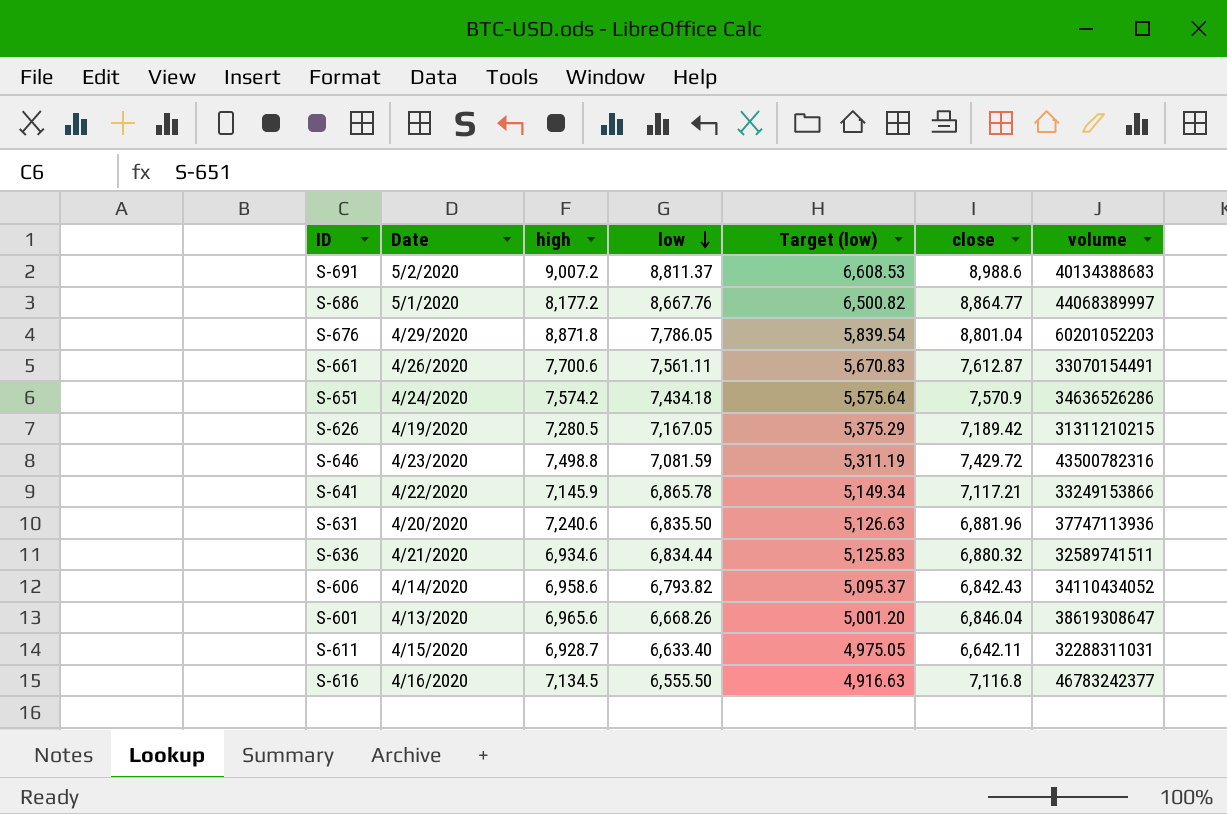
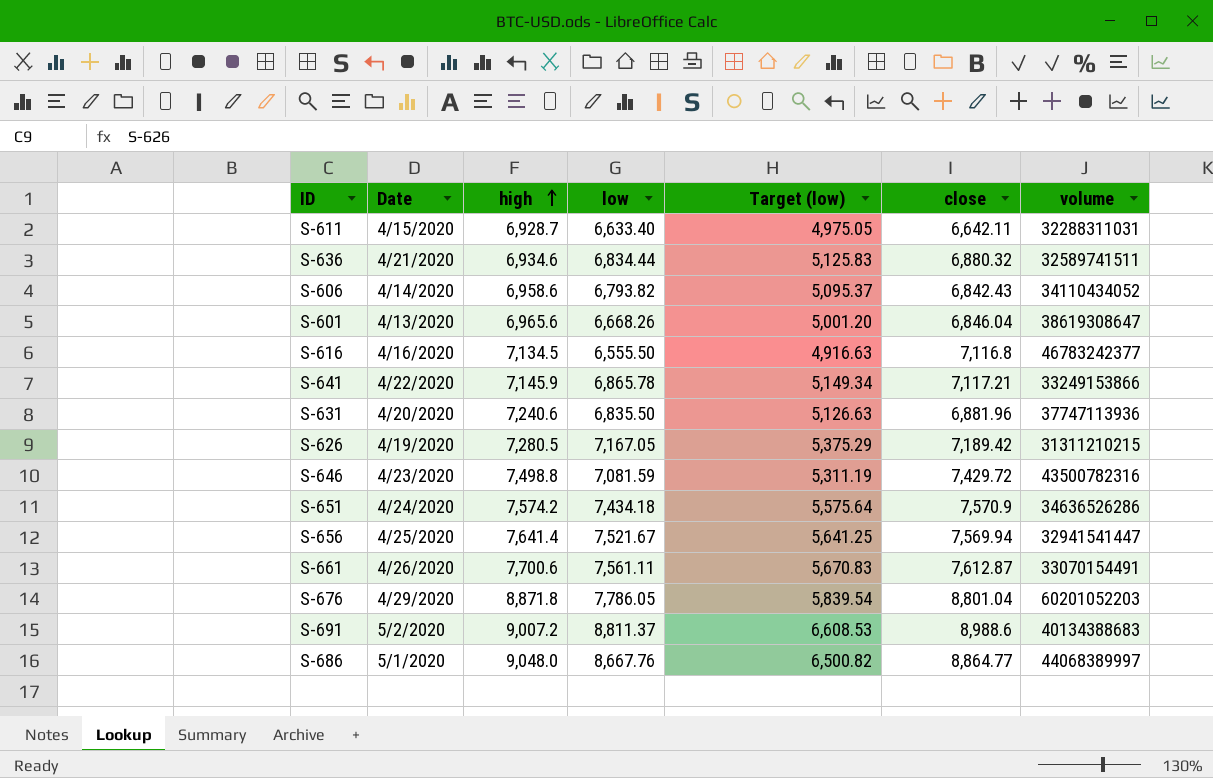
row order: low descending -> high ascending
row S-656: none -> 4/25/2020 | 7,641.4 | 7,521.67 | 5,641.25 | 7,569.94 | 32941541447
S-686 | high: 8,177.2 -> 9,048.0

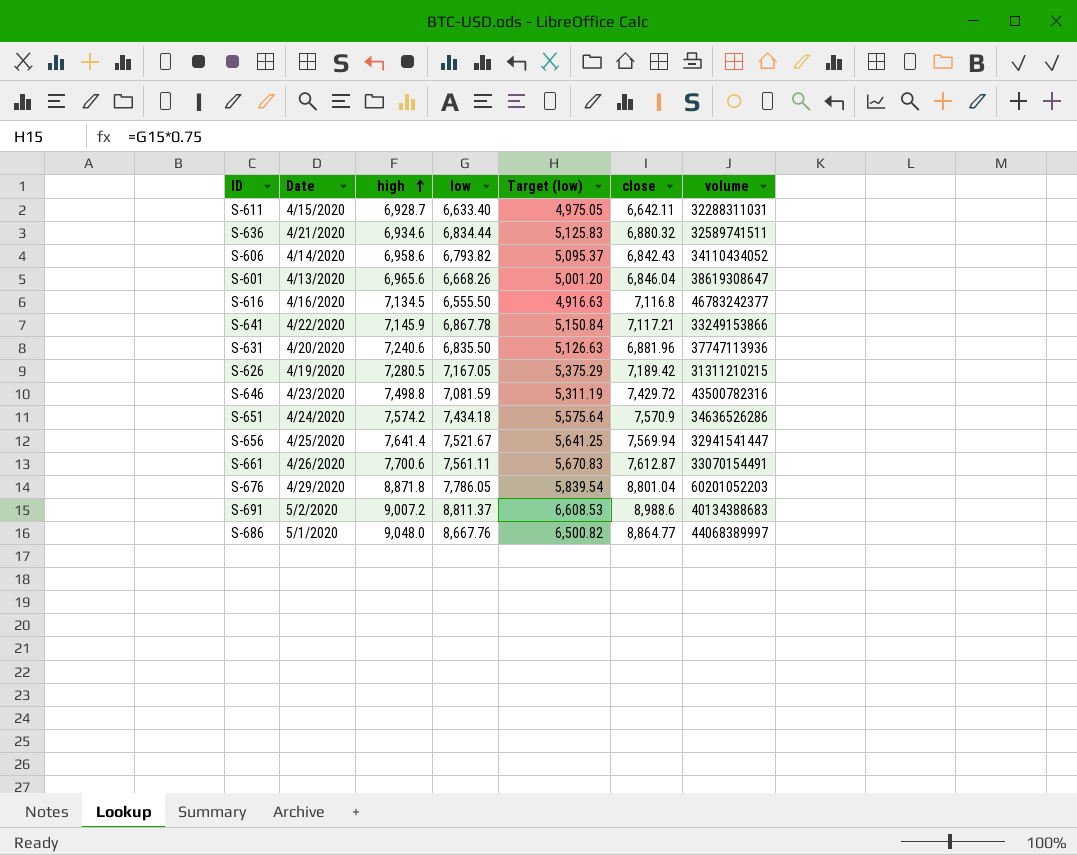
S-641 | low: 6,865.78 -> 6,867.78
S-641 | Target (low): 5,149.34 -> 5,150.84

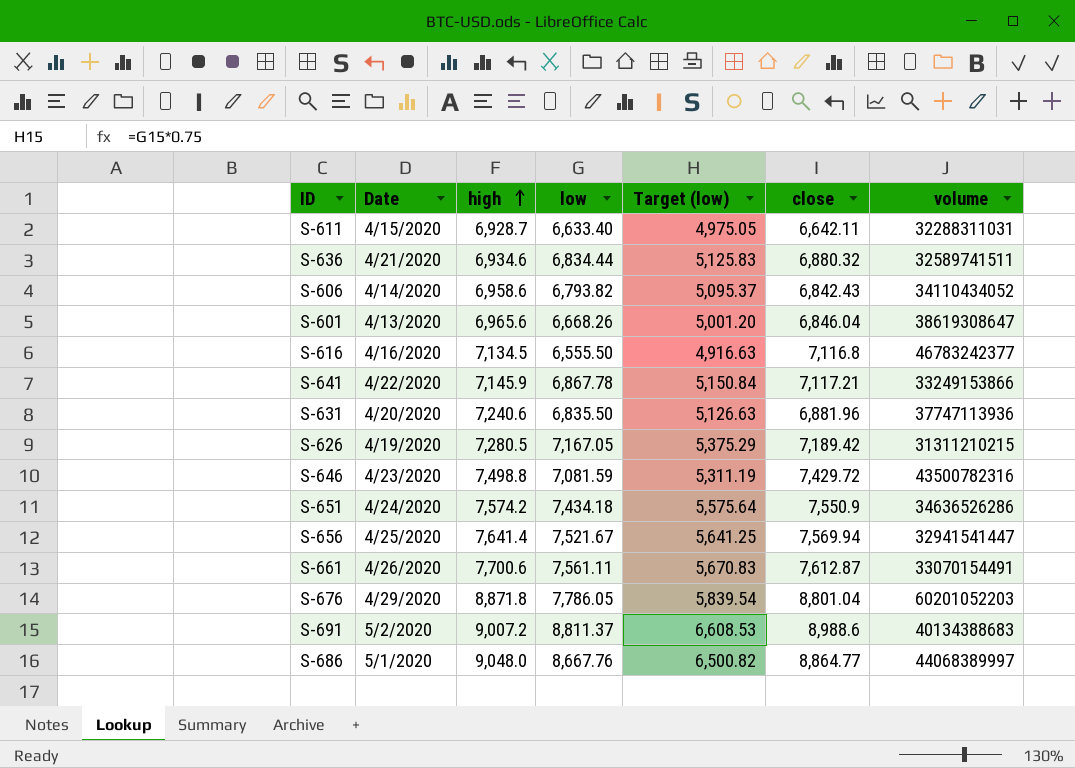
S-651 | close: 7,570.9 -> 7,550.9

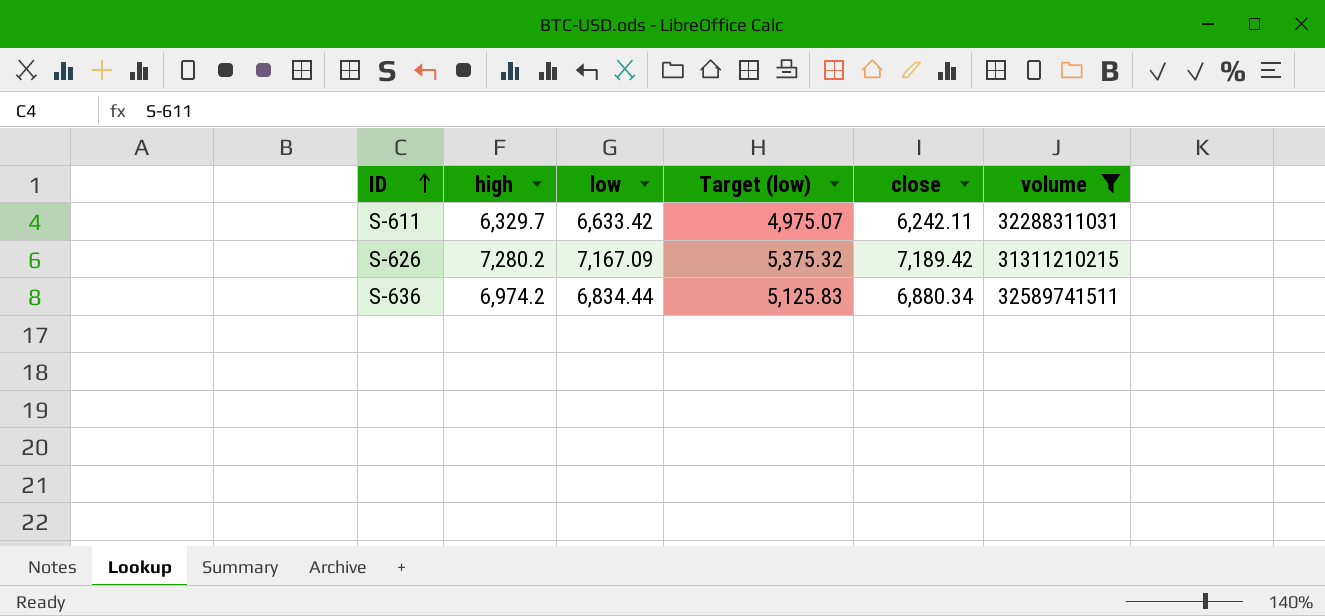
filter: none -> volume <= 32589741511
row order: high ascending -> ID ascending
column Date | position: 2 -> none
S-611 | high: 6,928.7 -> 6,329.7
S-611 | low: 6,633.40 -> 6,633.42
S-611 | Target (low): 4,975.05 -> 4,975.07
S-611 | close: 6,642.11 -> 6,242.11
S-626 | high: 7,280.5 -> 7,280.2
S-626 | low: 7,167.05 -> 7,167.09
S-626 | Target (low): 5,375.29 -> 5,375.32
S-636 | high: 6,934.6 -> 6,974.2
S-636 | close: 6,880.32 -> 6,880.34

